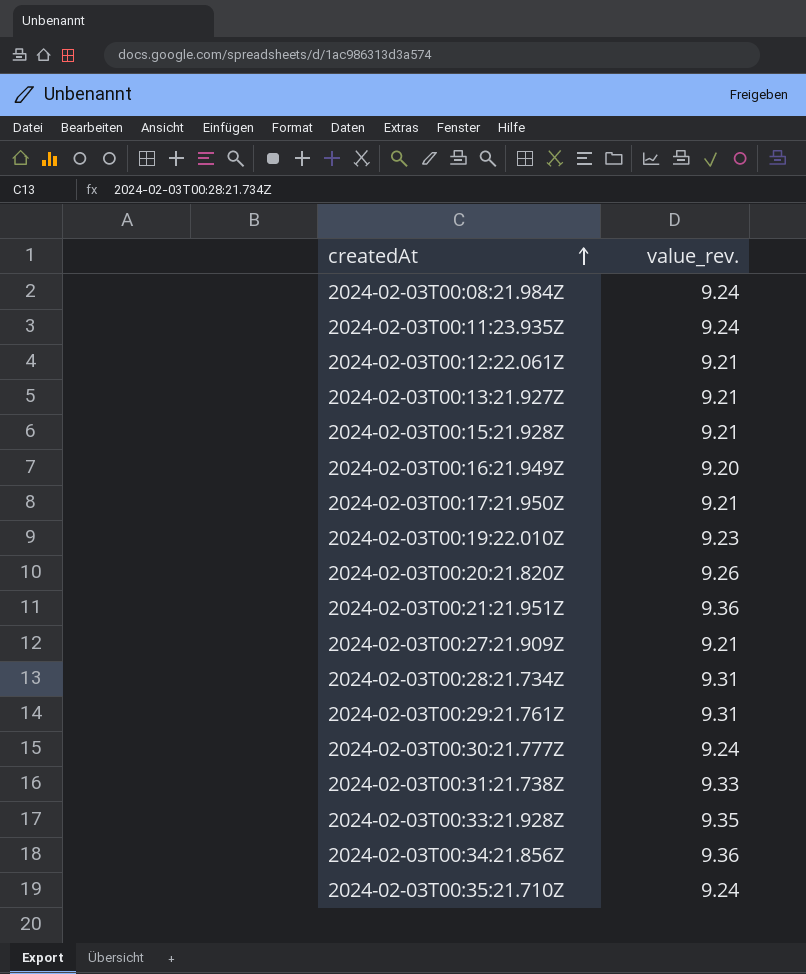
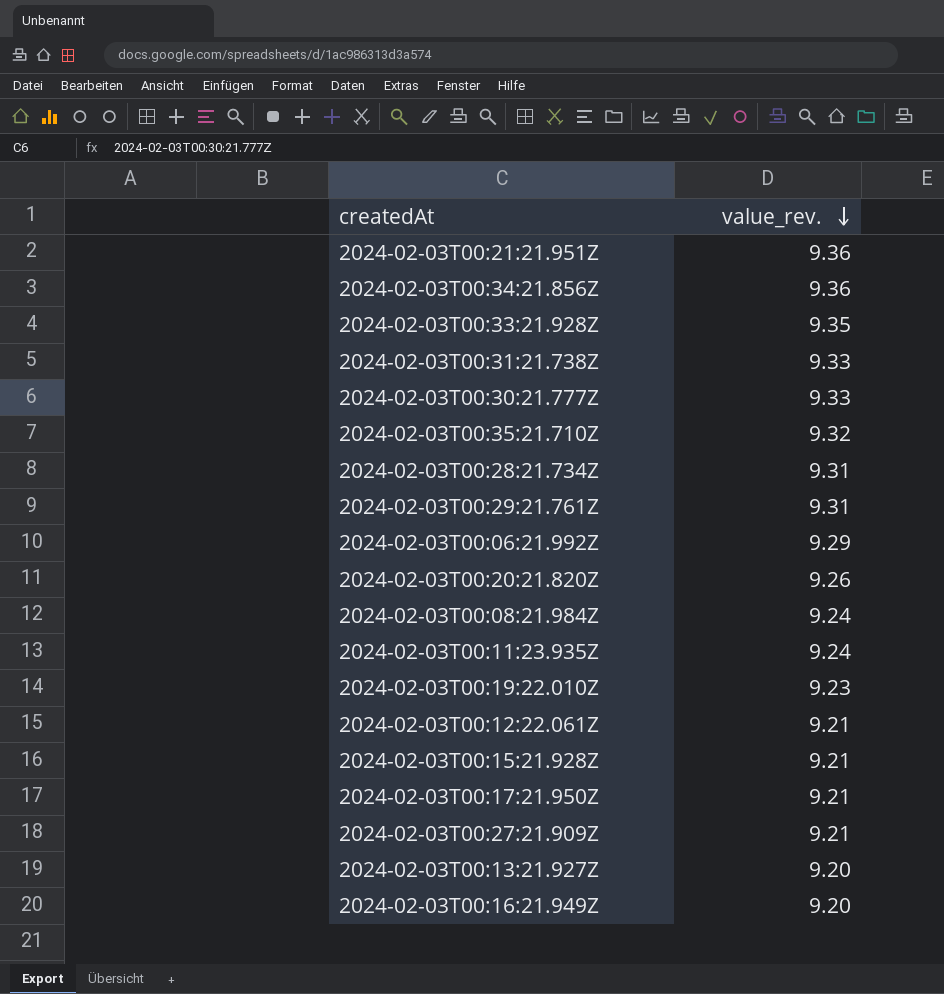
row order: createdAt ascending -> value_rev. descending
2024-02-03T00:30:21.777Z | value_rev.: 9.24 -> 9.33
2024-02-03T00:35:21.710Z | value_rev.: 9.24 -> 9.32
row 2024-02-03T00:06:21.992Z: none -> 9.29
2024-02-03T00:13:21.927Z | value_rev.: 9.21 -> 9.20

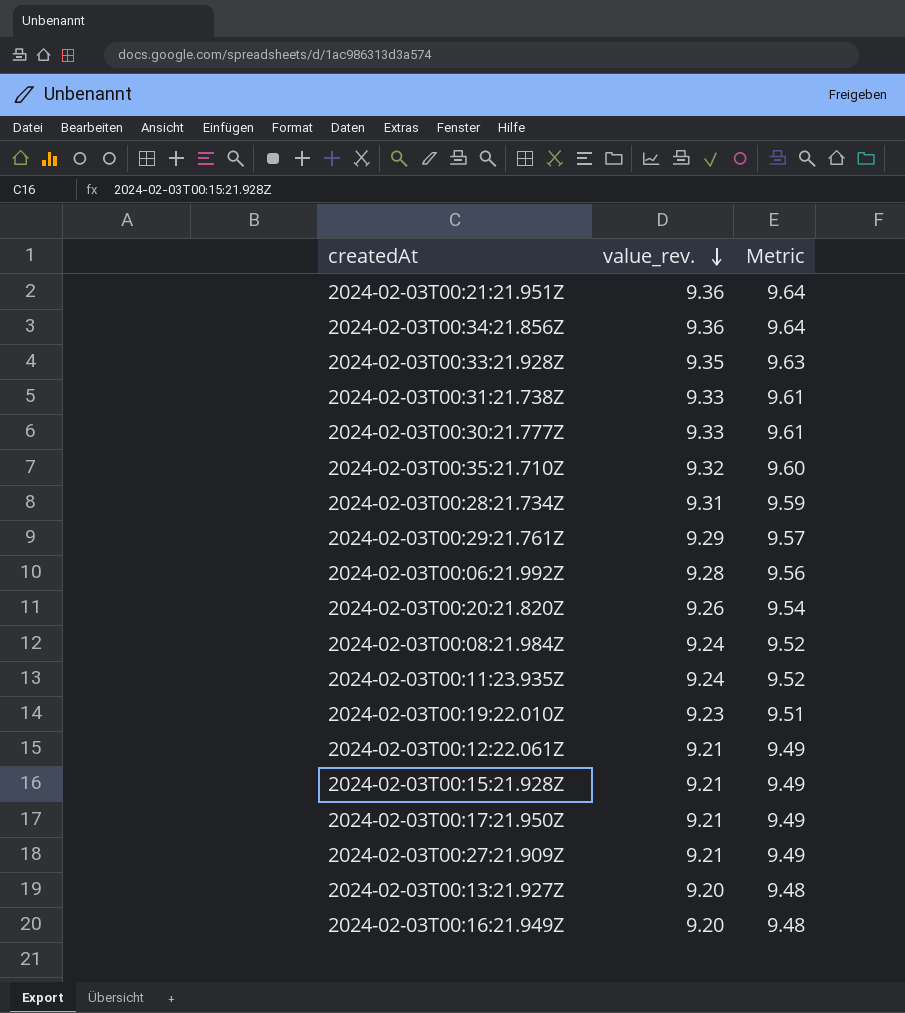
column Metric | formula: none -> [value_rev.] * 1.03
2024-02-03T00:29:21.761Z | value_rev.: 9.31 -> 9.29
2024-02-03T00:06:21.992Z | value_rev.: 9.29 -> 9.28

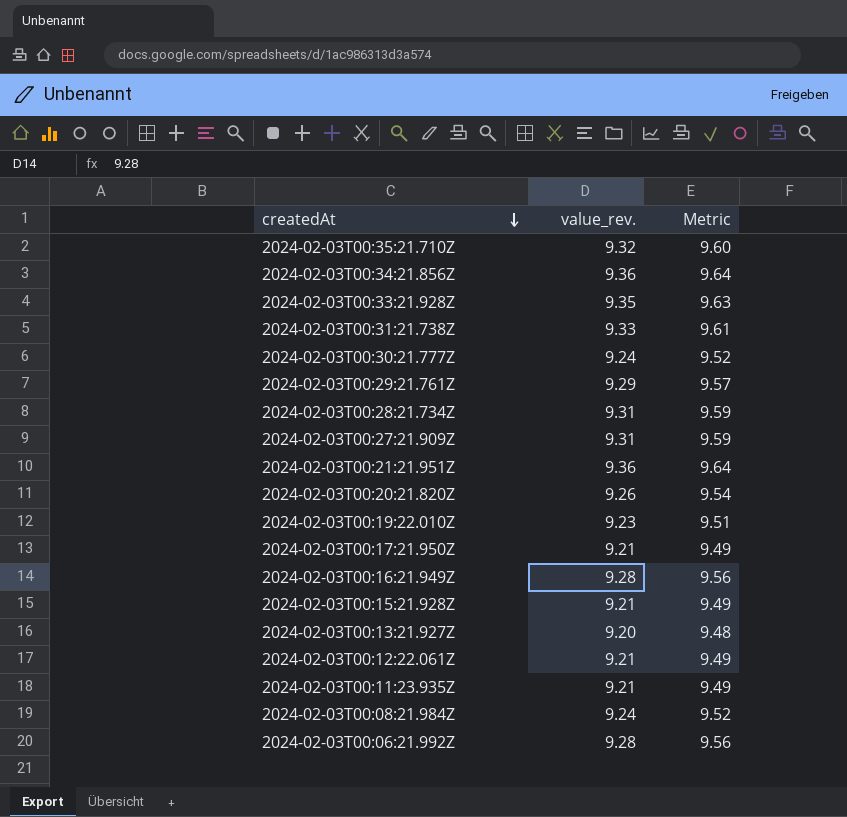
row order: value_rev. descending -> createdAt descending
2024-02-03T00:30:21.777Z | value_rev.: 9.33 -> 9.24
2024-02-03T00:30:21.777Z | Metric: 9.61 -> 9.52
2024-02-03T00:27:21.909Z | value_rev.: 9.21 -> 9.31
2024-02-03T00:27:21.909Z | Metric: 9.49 -> 9.59
2024-02-03T00:16:21.949Z | value_rev.: 9.20 -> 9.28
2024-02-03T00:16:21.949Z | Metric: 9.48 -> 9.56
2024-02-03T00:11:23.935Z | value_rev.: 9.24 -> 9.21
2024-02-03T00:11:23.935Z | Metric: 9.52 -> 9.49

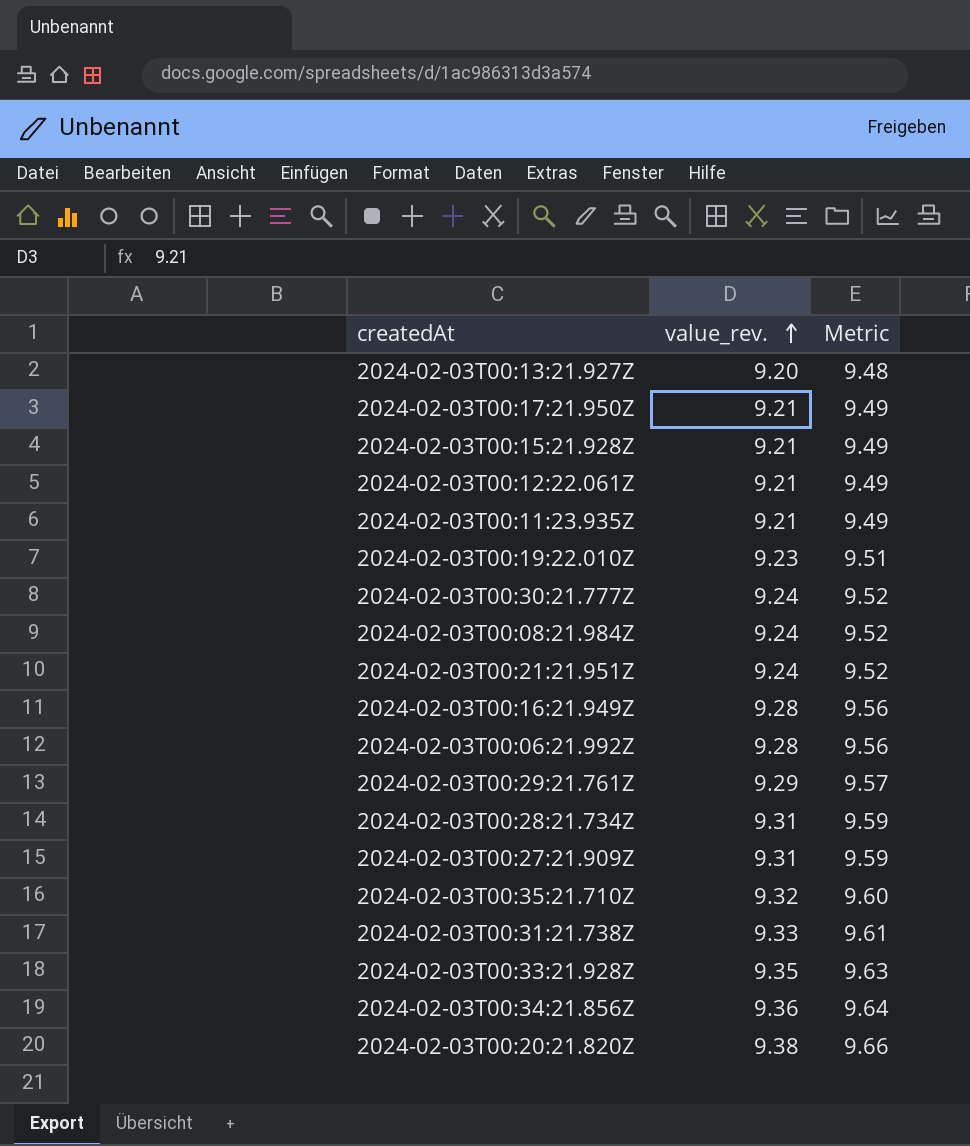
row order: createdAt descending -> value_rev. ascending
2024-02-03T00:21:21.951Z | value_rev.: 9.36 -> 9.24
2024-02-03T00:21:21.951Z | Metric: 9.64 -> 9.52
2024-02-03T00:20:21.820Z | value_rev.: 9.26 -> 9.38
2024-02-03T00:20:21.820Z | Metric: 9.54 -> 9.66

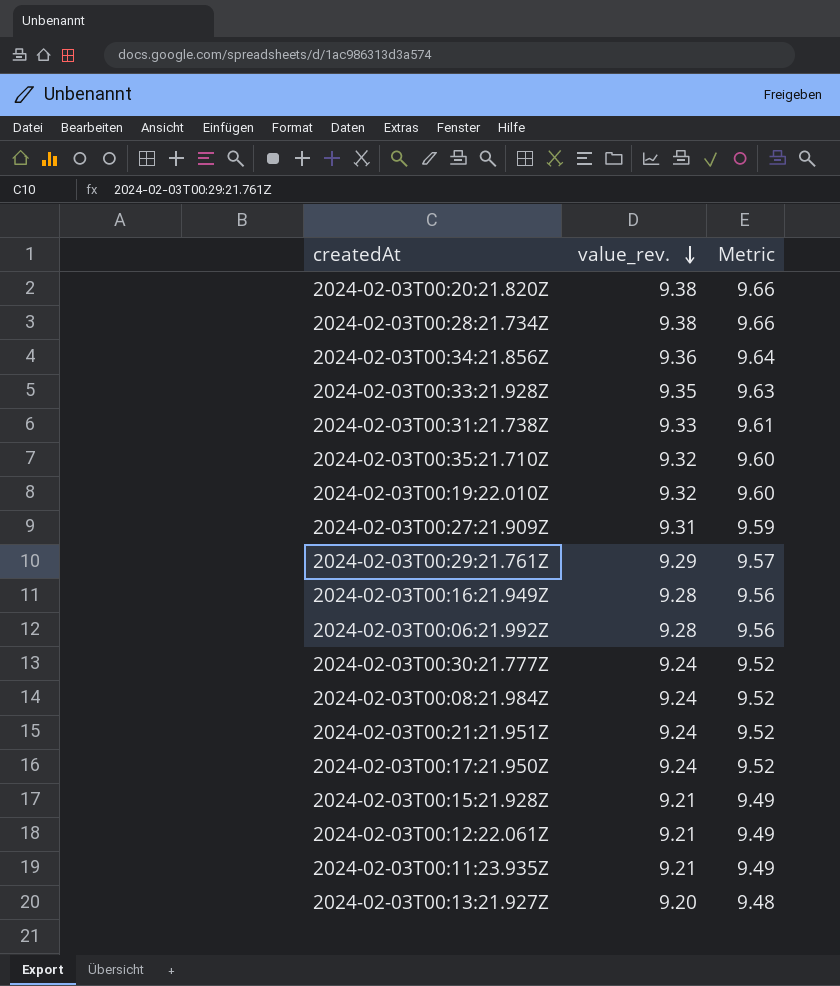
row order: value_rev. ascending -> value_rev. descending
2024-02-03T00:28:21.734Z | value_rev.: 9.31 -> 9.38
2024-02-03T00:28:21.734Z | Metric: 9.59 -> 9.66
2024-02-03T00:19:22.010Z | value_rev.: 9.23 -> 9.32
2024-02-03T00:19:22.010Z | Metric: 9.51 -> 9.60
2024-02-03T00:17:21.950Z | value_rev.: 9.21 -> 9.24
2024-02-03T00:17:21.950Z | Metric: 9.49 -> 9.52

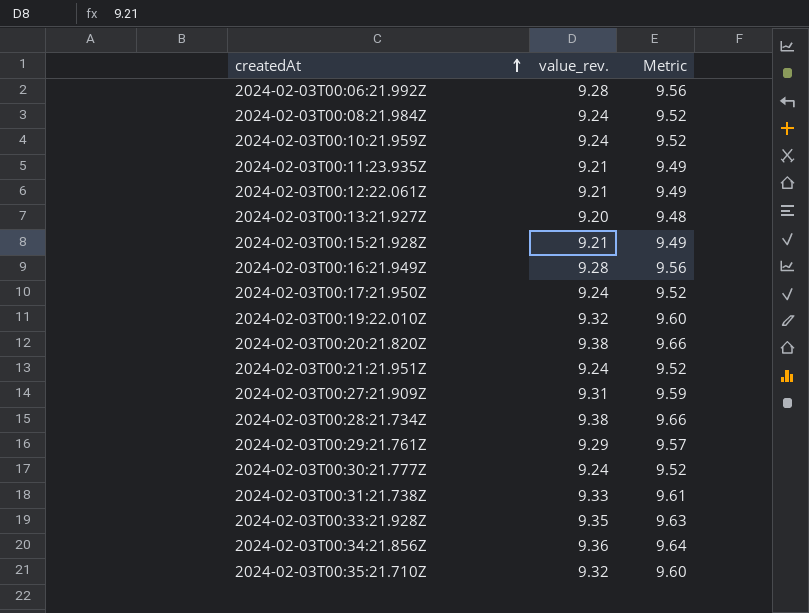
row order: value_rev. descending -> createdAt ascending
row 2024-02-03T00:10:21.959Z: none -> 9.24 | 9.52

